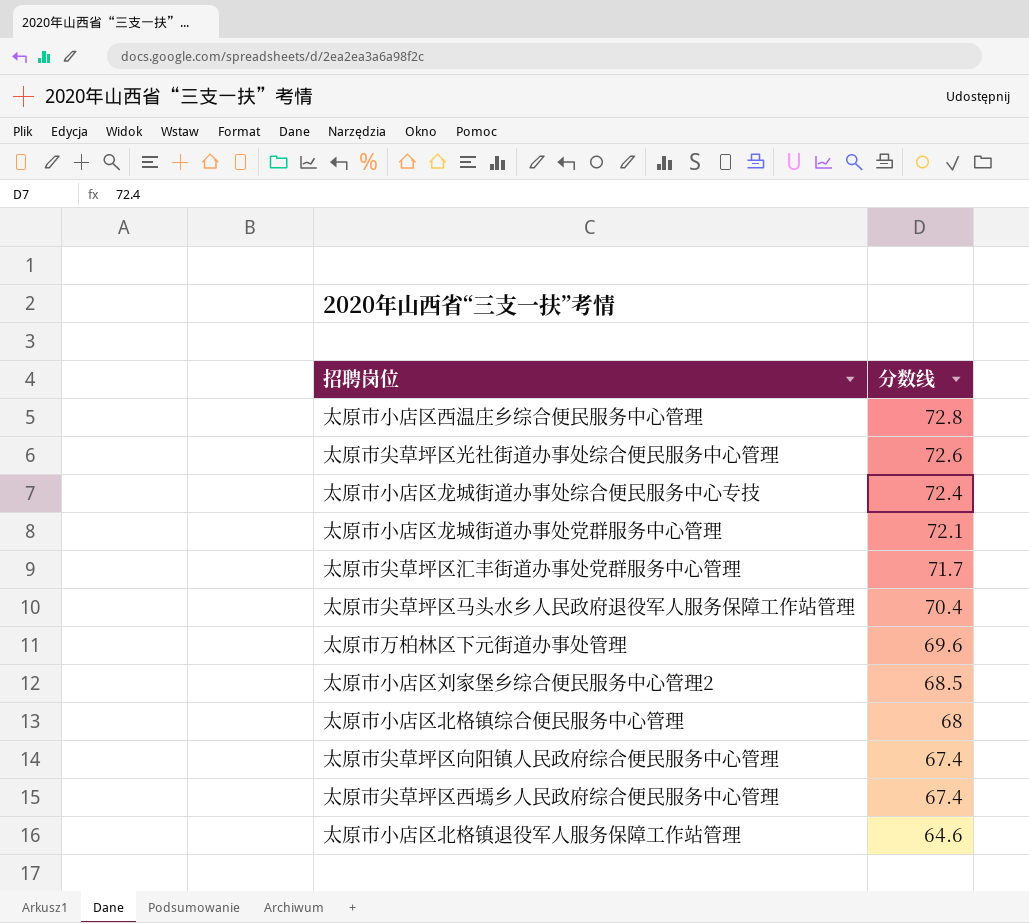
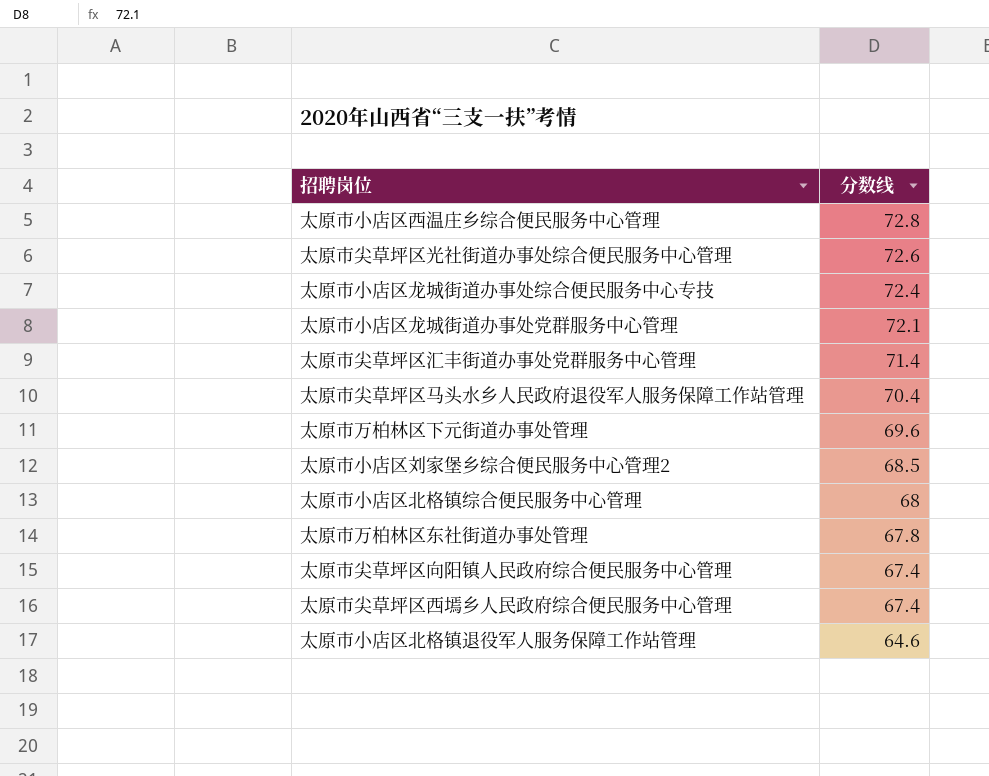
太原市尖草坪区汇丰街道办事处党群服务中心管理 | 分数线: 71.7 -> 71.4
row 太原市万柏林区东社街道办事处管理: none -> 67.8

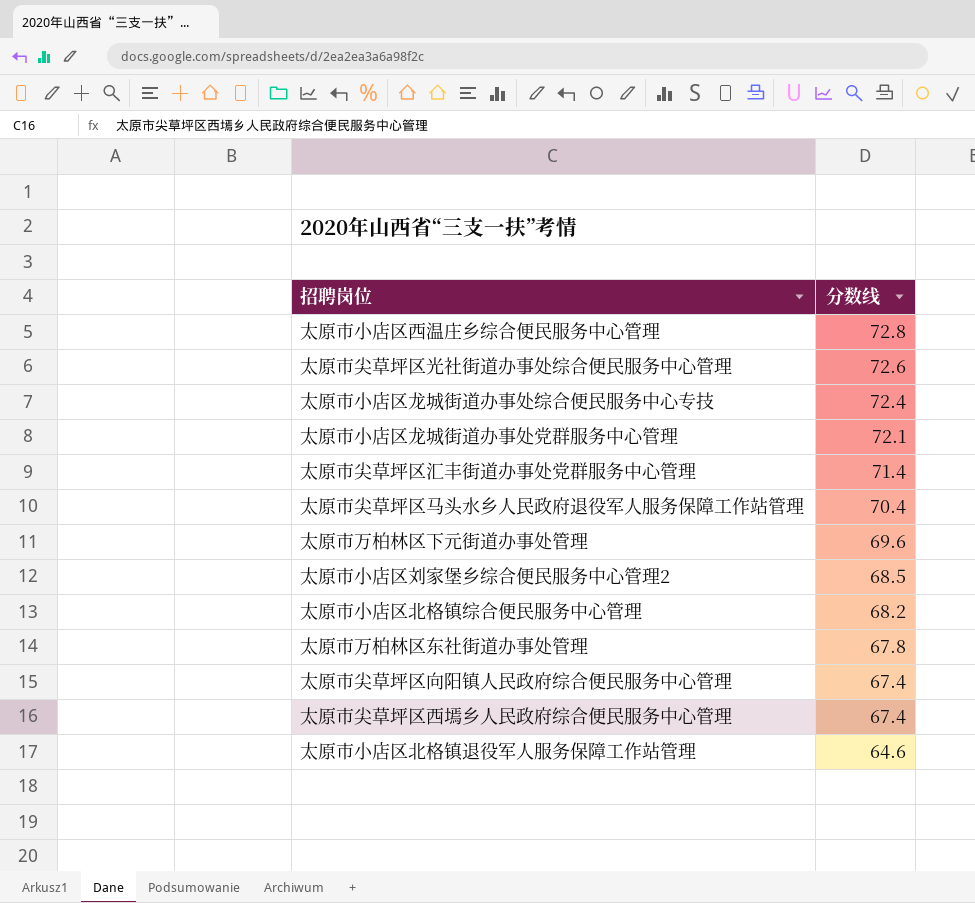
太原市小店区北格镇综合便民服务中心管理 | 分数线: 68 -> 68.2

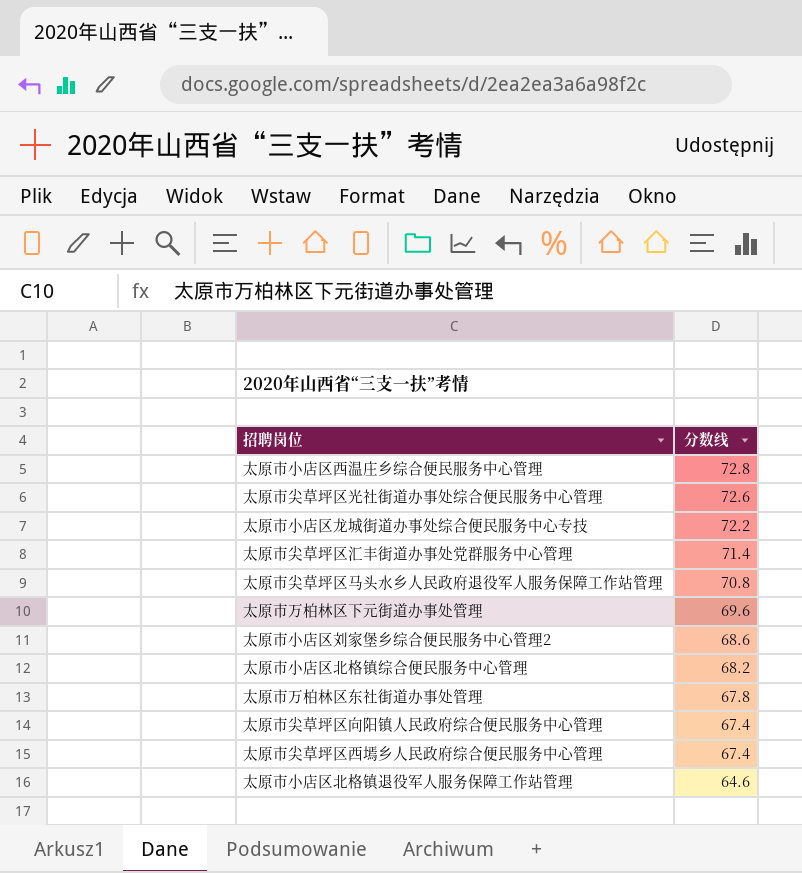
row 太原市小店区龙城街道办事处党群服务中心管理: 72.1 -> none
太原市小店区龙城街道办事处综合便民服务中心专技 | 分数线: 72.4 -> 72.2
太原市尖草坪区马头水乡人民政府退役军人服务保障工作站管理 | 分数线: 70.4 -> 70.8
太原市小店区刘家堡乡综合便民服务中心管理2 | 分数线: 68.5 -> 68.6

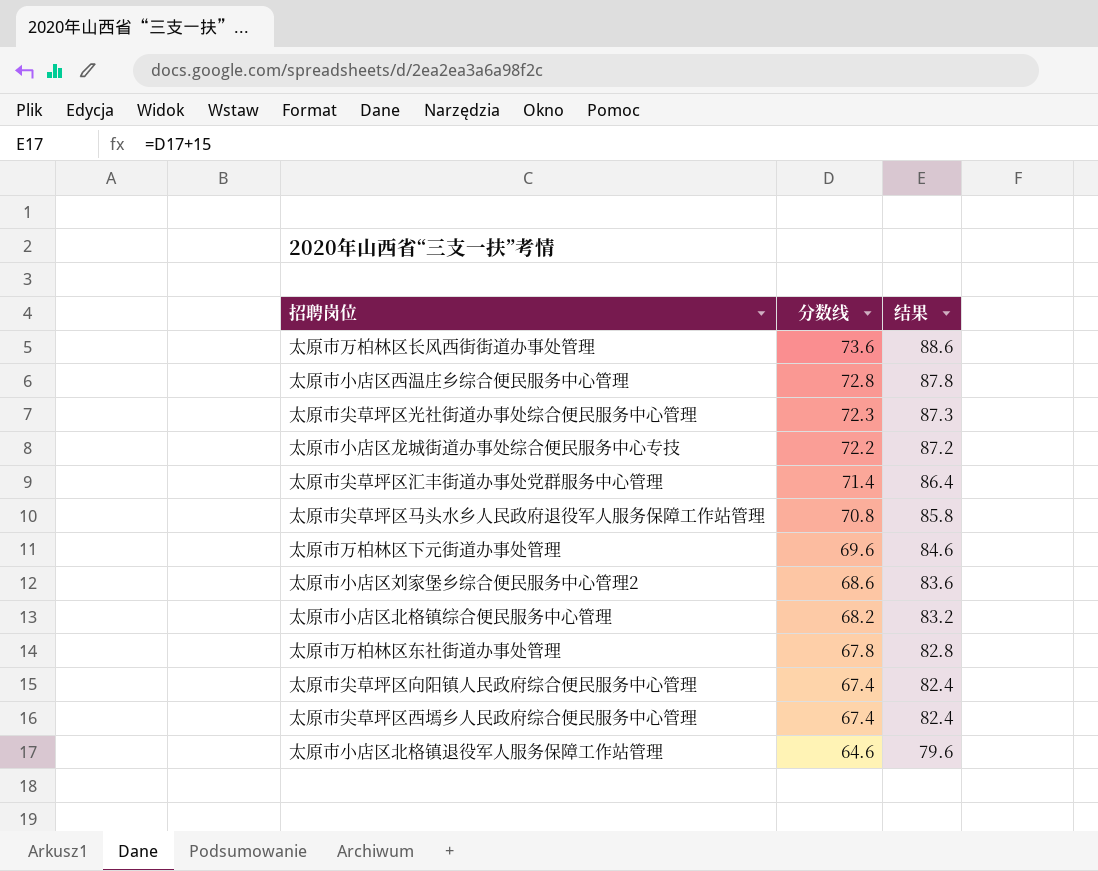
column 结果 | formula: none -> [分数线] + 15
row 太原市万柏林区长风西街街道办事处管理: none -> 73.6 | 88.6
太原市尖草坪区光社街道办事处综合便民服务中心管理 | 分数线: 72.6 -> 72.3

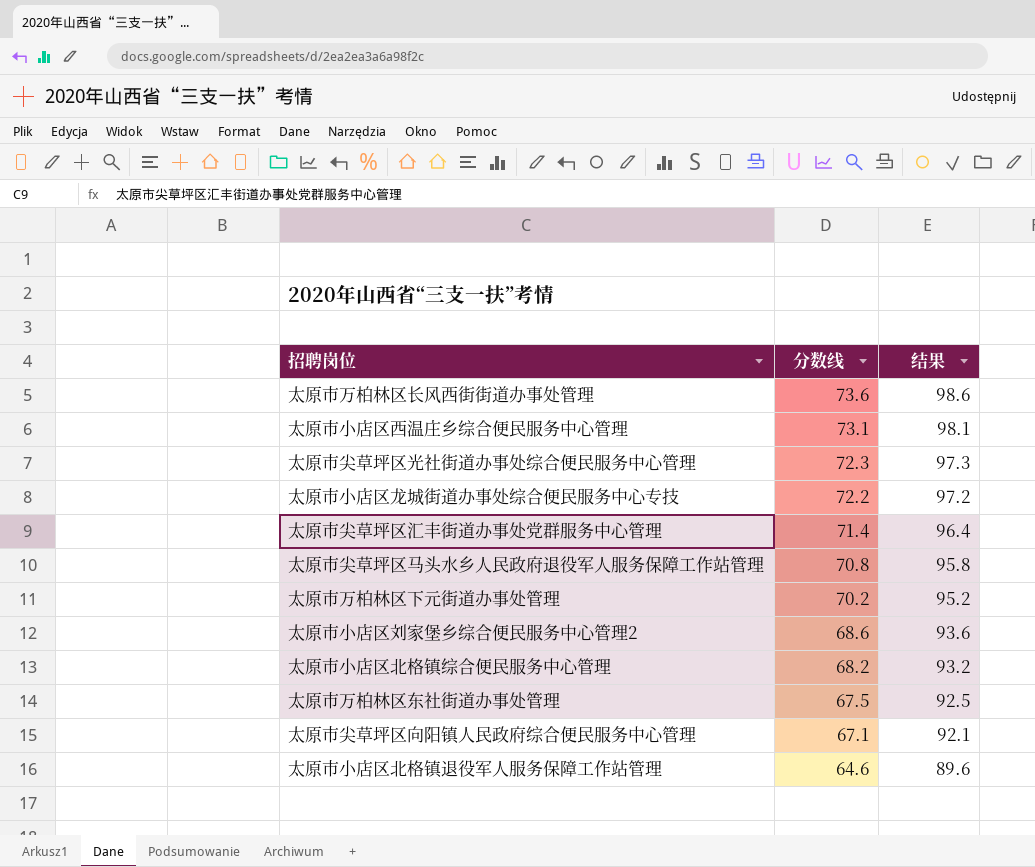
column 结果 | formula: [分数线] + 15 -> [分数线] + 25
row 太原市尖草坪区西墕乡人民政府综合便民服务中心管理: 67.4 | 82.4 -> none
太原市小店区西温庄乡综合便民服务中心管理 | 分数线: 72.8 -> 73.1
太原市万柏林区下元街道办事处管理 | 分数线: 69.6 -> 70.2
太原市万柏林区东社街道办事处管理 | 分数线: 67.8 -> 67.5
太原市尖草坪区向阳镇人民政府综合便民服务中心管理 | 分数线: 67.4 -> 67.1

